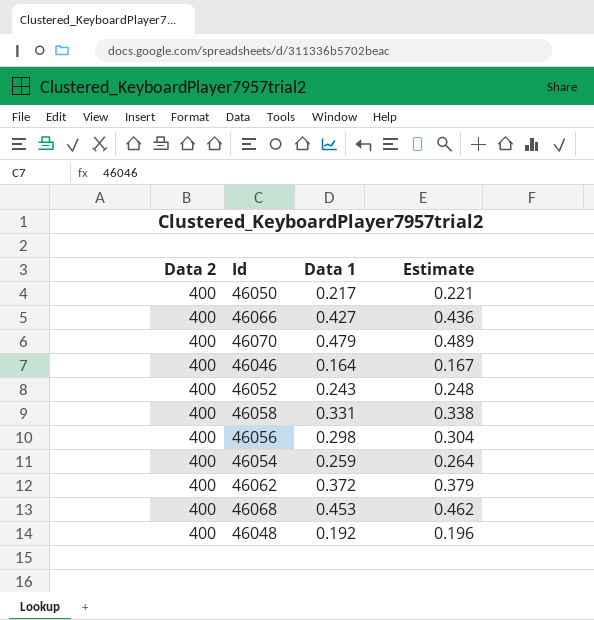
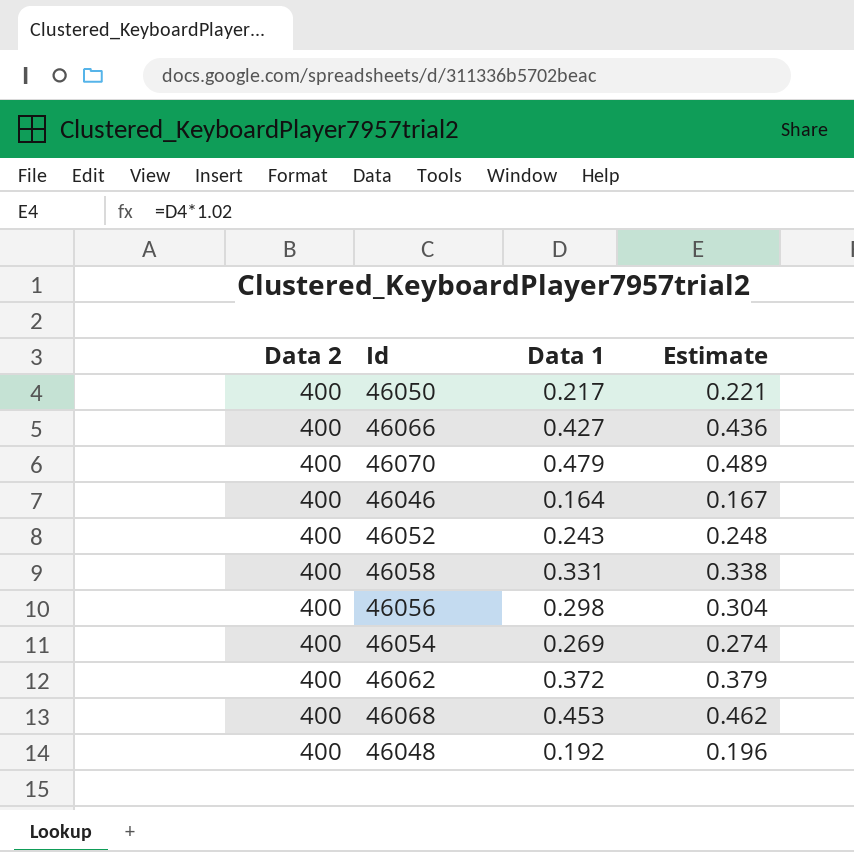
46054 | Data 1: 0.259 -> 0.269
46054 | Estimate: 0.264 -> 0.274

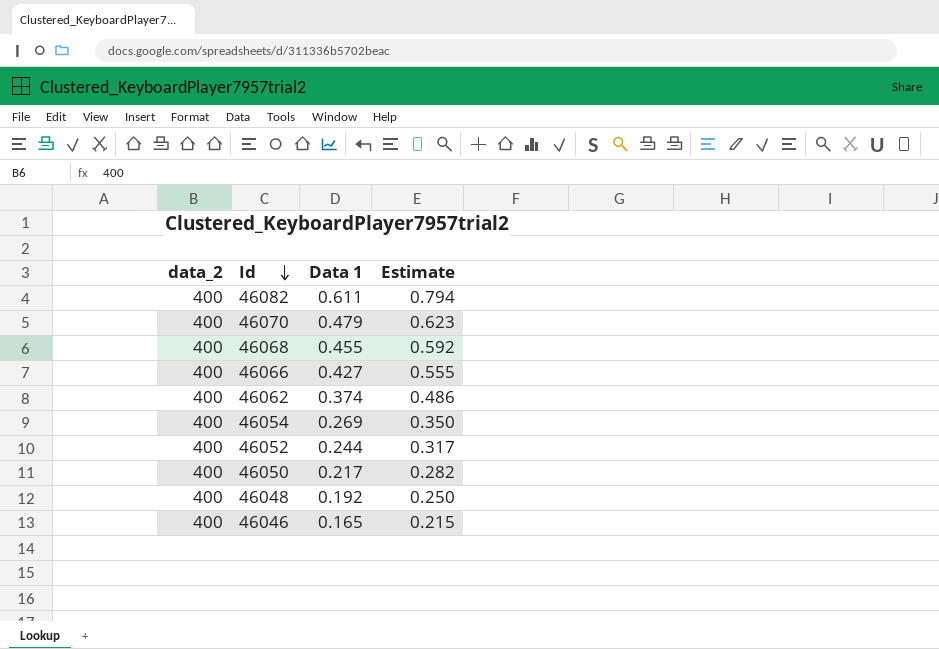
row order: none -> Id descending
column name: Data 2 -> data_2
column Estimate | formula: [Data 1] * 1.02 -> [Data 1] * 1.3
row 46058: 400 | 0.331 | 0.338 -> none
row 46056: 400 | 0.298 | 0.304 -> none
row 46082: none -> 400 | 0.611 | 0.794
46068 | Data 1: 0.453 -> 0.455
46062 | Data 1: 0.372 -> 0.374
46052 | Data 1: 0.243 -> 0.244
46046 | Data 1: 0.164 -> 0.165

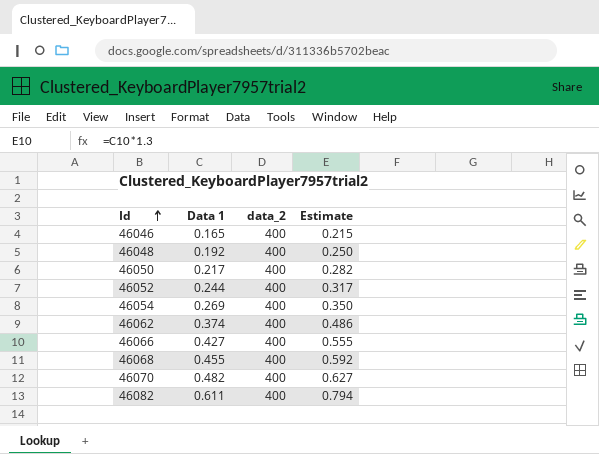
row order: Id descending -> Id ascending
column data_2 | position: 1 -> 3
46070 | Data 1: 0.479 -> 0.482
46070 | Estimate: 0.623 -> 0.627

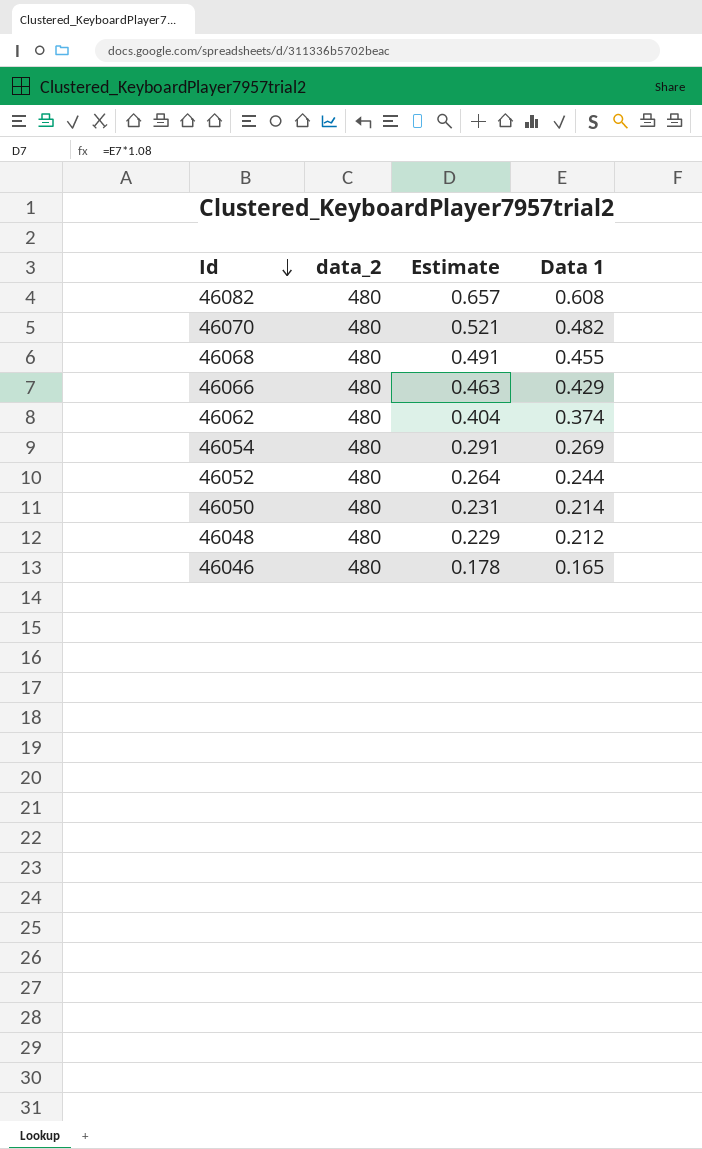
row order: Id ascending -> Id descending
column Estimate | formula: [Data 1] * 1.3 -> [Data 1] * 1.08
column Data 1 | position: 2 -> 4
46082 | data_2: 400 -> 480
46082 | Data 1: 0.611 -> 0.608
46070 | data_2: 400 -> 480
46068 | data_2: 400 -> 480
46066 | data_2: 400 -> 480
46066 | Data 1: 0.427 -> 0.429
46062 | data_2: 400 -> 480
46054 | data_2: 400 -> 480
46052 | data_2: 400 -> 480
46050 | data_2: 400 -> 480
46050 | Data 1: 0.217 -> 0.214
46048 | data_2: 400 -> 480
46048 | Data 1: 0.192 -> 0.212
46046 | data_2: 400 -> 480

